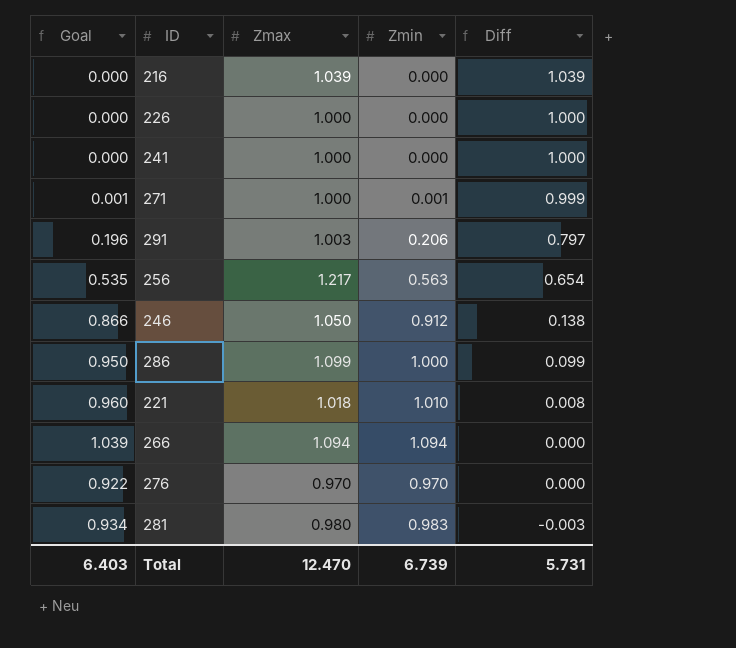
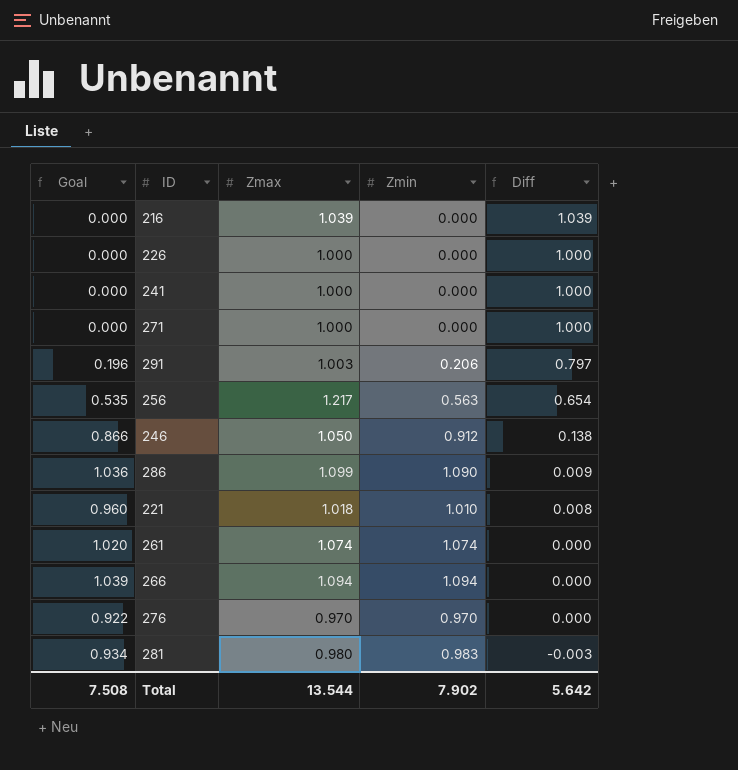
271 | Goal: 0.001 -> 0.000
271 | Zmin: 0.001 -> 0.000
271 | Diff: 0.999 -> 1.000
286 | Goal: 0.950 -> 1.036
286 | Zmin: 1.000 -> 1.090
286 | Diff: 0.099 -> 0.009
row 261: none -> 1.020 | 1.074 | 1.074 | 0.000
Total | Goal: 6.403 -> 7.508
Total | Zmax: 12.470 -> 13.544
Total | Zmin: 6.739 -> 7.902
Total | Diff: 5.731 -> 5.642

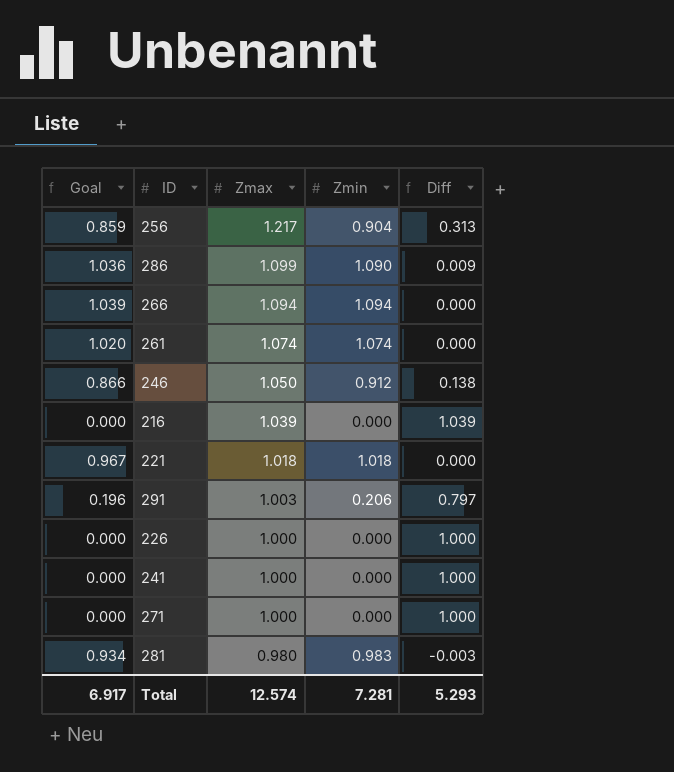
row order: Diff descending -> Zmax descending
row 276: 0.922 | 0.970 | 0.970 | 0.000 -> none
256 | Goal: 0.535 -> 0.859
256 | Zmin: 0.563 -> 0.904
256 | Diff: 0.654 -> 0.313
221 | Goal: 0.960 -> 0.967
221 | Zmin: 1.010 -> 1.018
221 | Diff: 0.008 -> 0.000
Total | Goal: 7.508 -> 6.917
Total | Zmax: 13.544 -> 12.574
Total | Zmin: 7.902 -> 7.281
Total | Diff: 5.642 -> 5.293

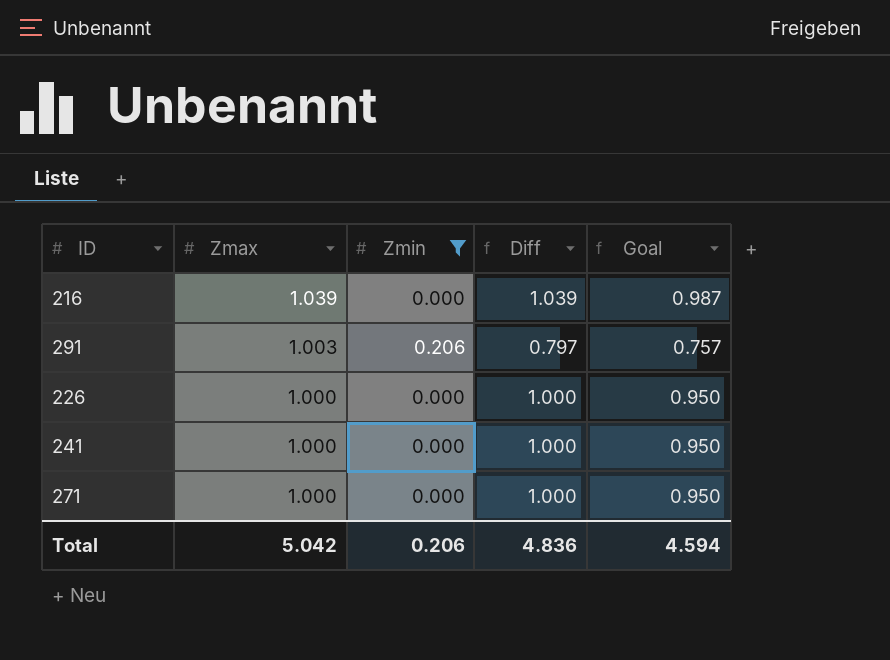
filter: none -> Zmin <= 0.206
column Goal | formula: [Zmin] * 0.95 -> [Diff] * 0.95
column Goal | position: 1 -> 5
Total | Zmax: 12.574 -> 5.042
Total | Zmin: 7.281 -> 0.206
Total | Diff: 5.293 -> 4.836
Total | Goal: 6.917 -> 4.594

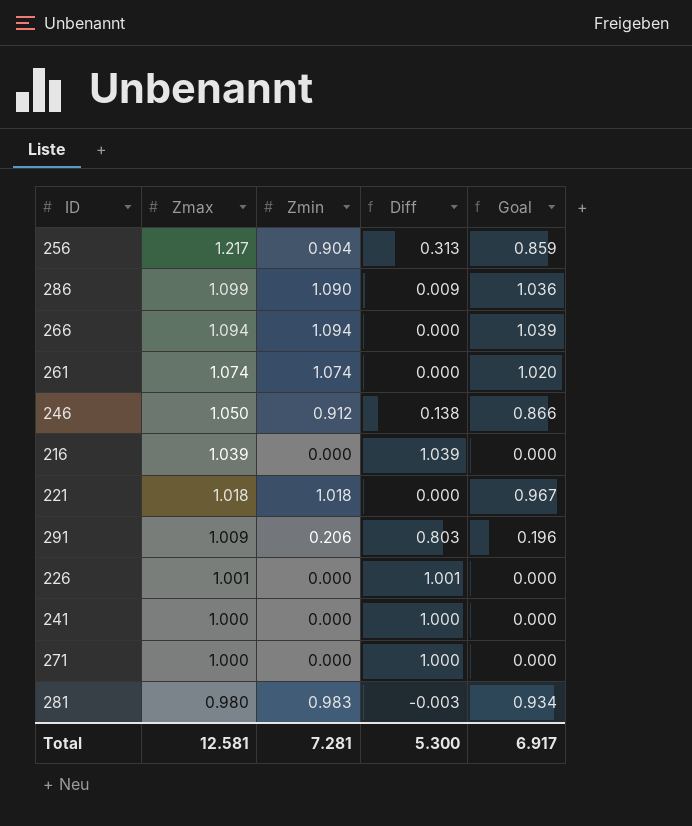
filter: Zmin <= 0.206 -> none
column Goal | formula: [Diff] * 0.95 -> [Zmin] * 0.95
291 | Zmax: 1.003 -> 1.009
291 | Diff: 0.797 -> 0.803
226 | Zmax: 1.000 -> 1.001
226 | Diff: 1.000 -> 1.001
Total | Zmax: 5.042 -> 12.581
Total | Zmin: 0.206 -> 7.281
Total | Diff: 4.836 -> 5.300
Total | Goal: 4.594 -> 6.917

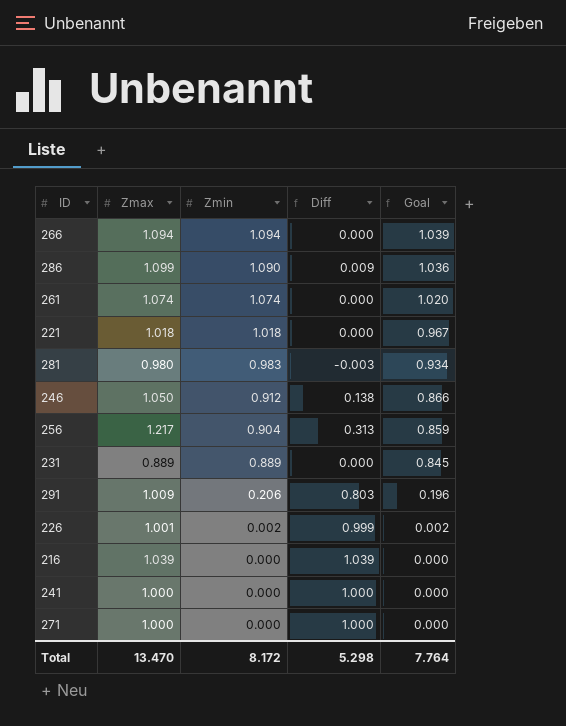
row order: Zmax descending -> Zmin descending
row 231: none -> 0.889 | 0.889 | 0.000 | 0.845
226 | Zmin: 0.000 -> 0.002
226 | Diff: 1.001 -> 0.999
226 | Goal: 0.000 -> 0.002
Total | Zmax: 12.581 -> 13.470
Total | Zmin: 7.281 -> 8.172
Total | Diff: 5.300 -> 5.298
Total | Goal: 6.917 -> 7.764

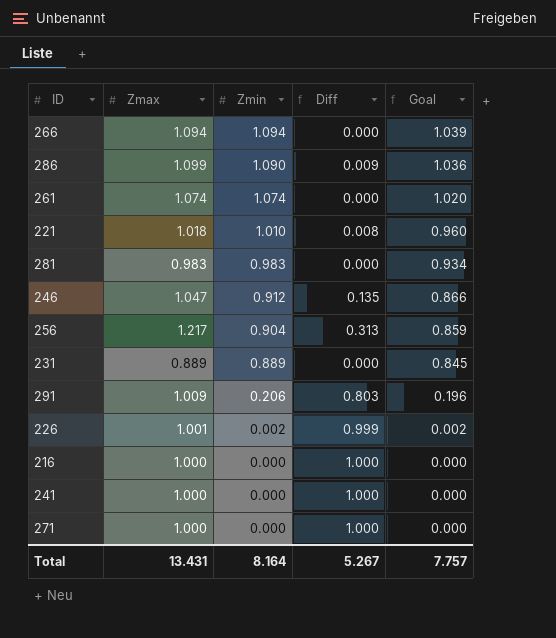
221 | Zmin: 1.018 -> 1.010
221 | Diff: 0.000 -> 0.008
221 | Goal: 0.967 -> 0.960
281 | Zmax: 0.980 -> 0.983
281 | Diff: -0.003 -> 0.000
246 | Zmax: 1.050 -> 1.047
246 | Diff: 0.138 -> 0.135
216 | Zmax: 1.039 -> 1.000
216 | Diff: 1.039 -> 1.000
Total | Zmax: 13.470 -> 13.431
Total | Zmin: 8.172 -> 8.164
Total | Diff: 5.298 -> 5.267
Total | Goal: 7.764 -> 7.757

